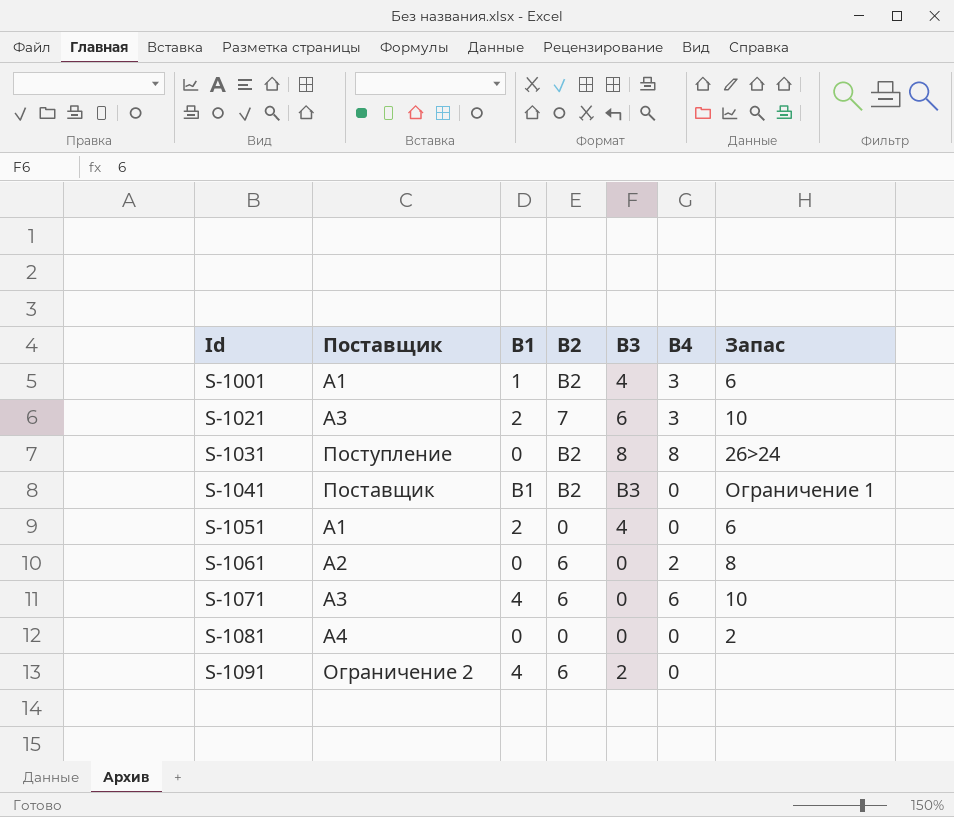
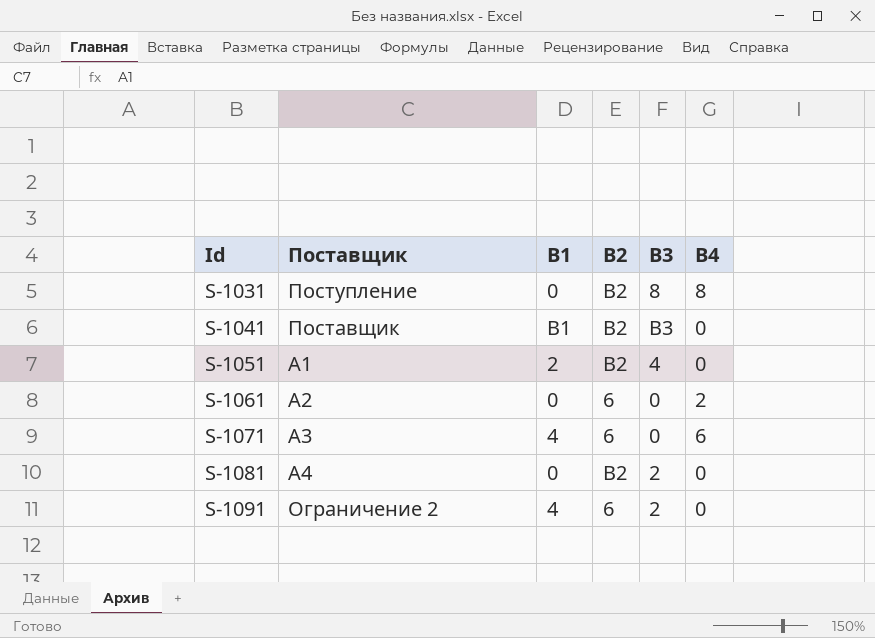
column Запас | position: 7 -> none
row S-1001: А1 | 1 | В2 | 4 | 3 | 6 -> none
row S-1021: А3 | 2 | 7 | 6 | 3 | 10 -> none
S-1051 | В2: 0 -> В2
S-1081 | В2: 0 -> В2
S-1081 | В3: 0 -> 2

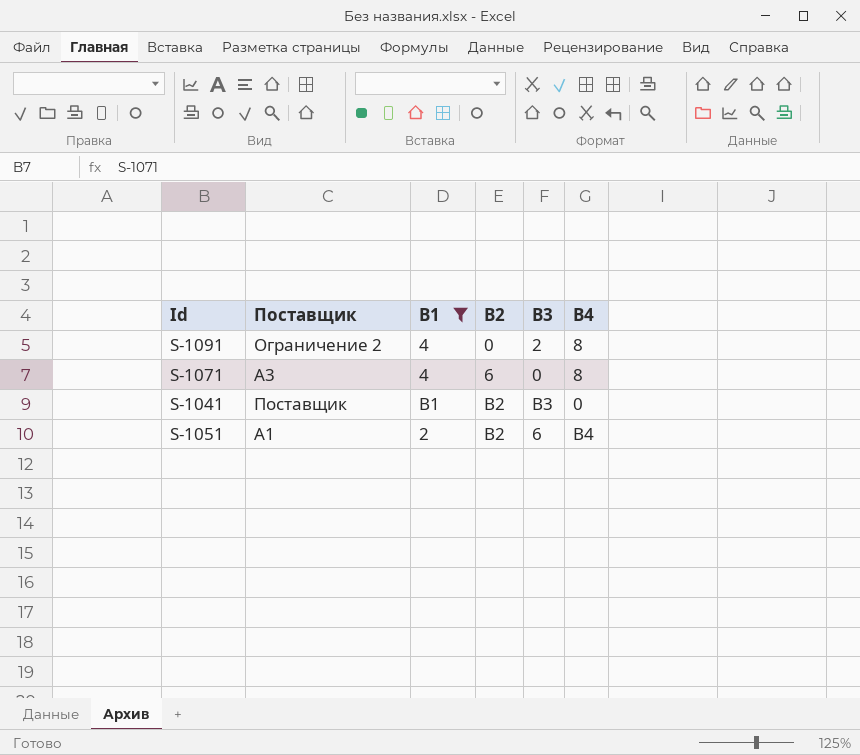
filter: none -> В1 != 0
row order: Id ascending -> В2 ascending
S-1091 | В2: 6 -> 0
S-1091 | В4: 0 -> 8
S-1071 | В4: 6 -> 8
S-1051 | В3: 4 -> 6
S-1051 | В4: 0 -> В4

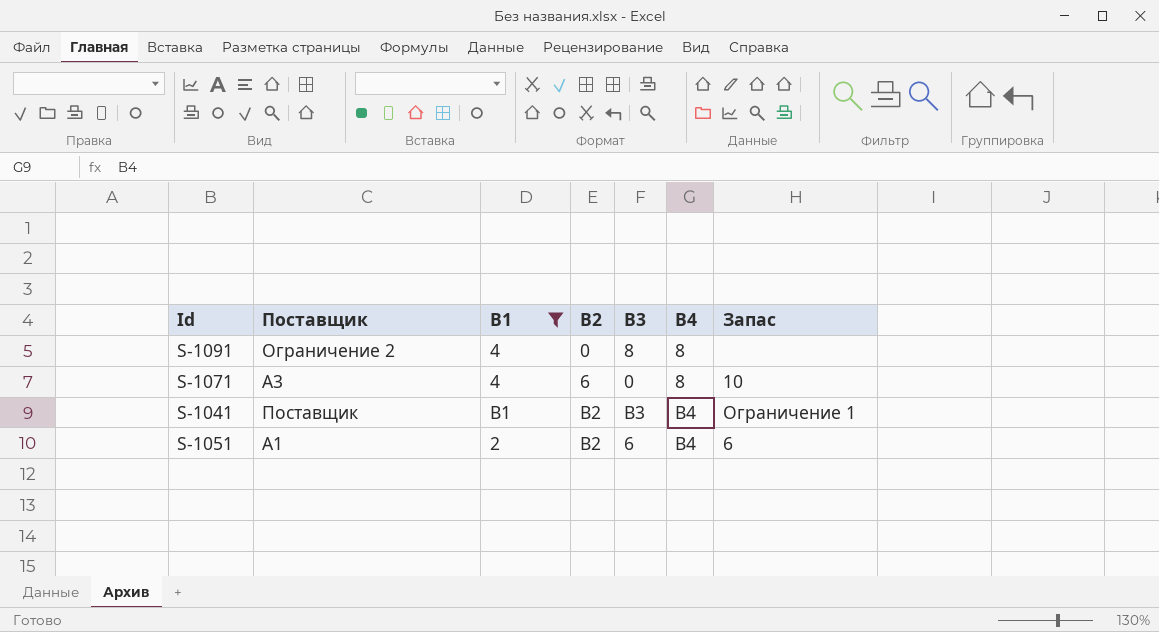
column Запас | position: none -> 7
S-1091 | В3: 2 -> 8
S-1041 | В4: 0 -> В4

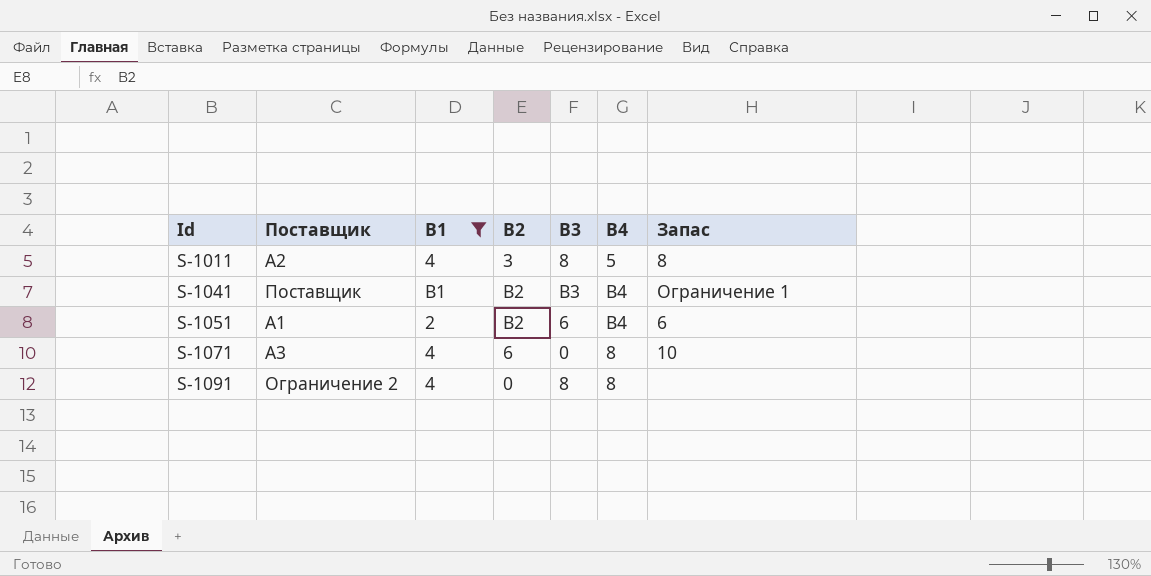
row order: В2 ascending -> Id ascending
row S-1011: none -> А2 | 4 | 3 | 8 | 5 | 8

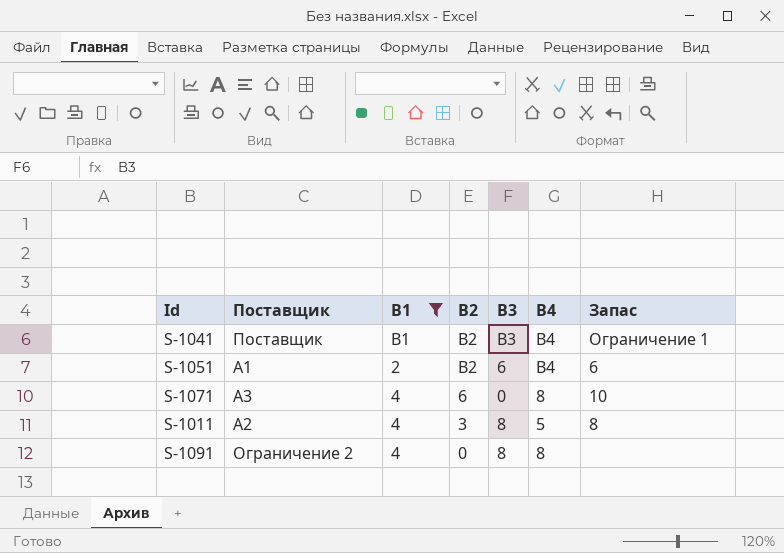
row order: Id ascending -> В2 descending

